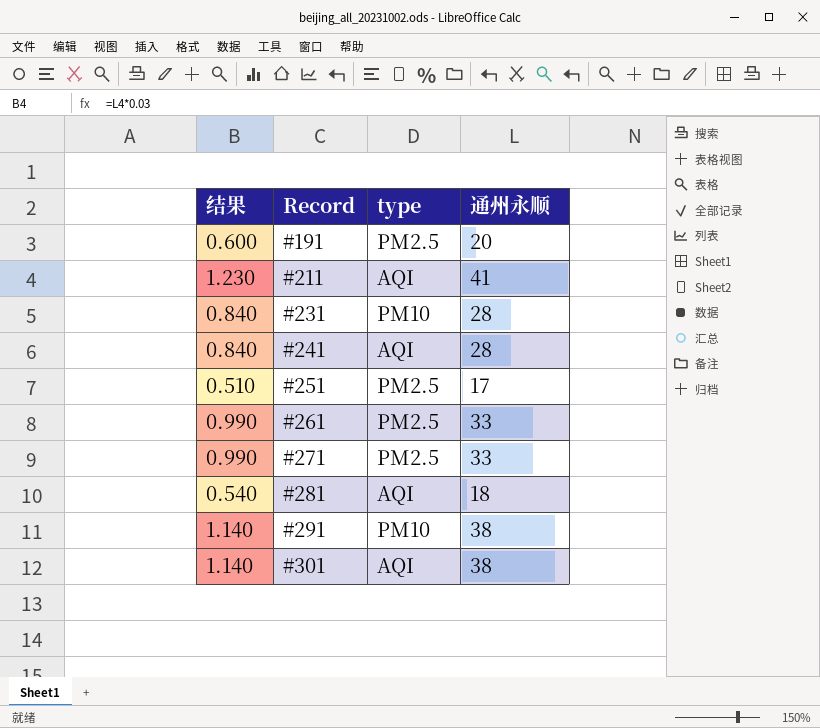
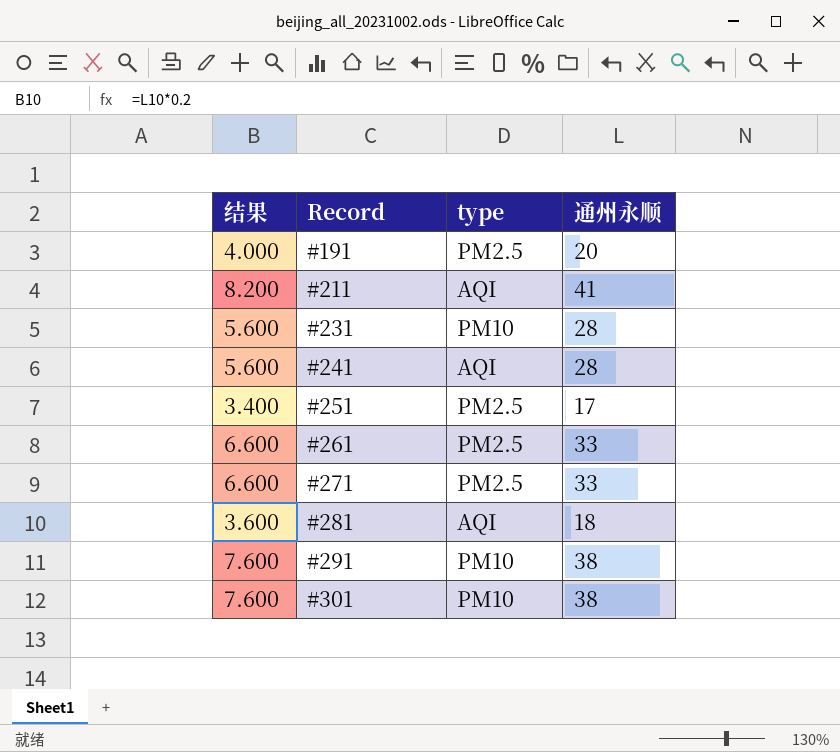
column 结果 | formula: [通州永顺] * 0.03 -> [通州永顺] * 0.2
#301 | type: AQI -> PM10

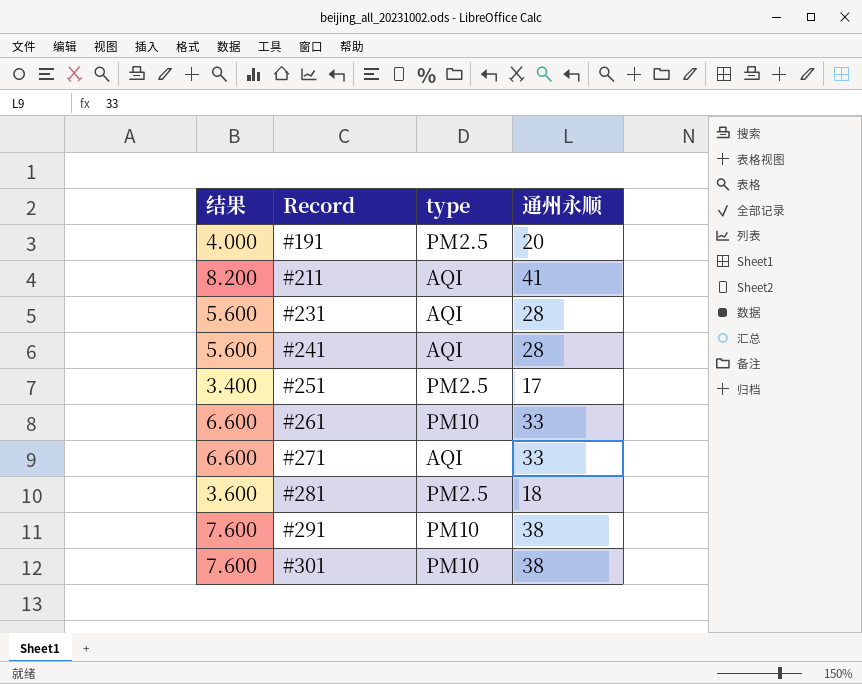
#231 | type: PM10 -> AQI
#261 | type: PM2.5 -> PM10
#271 | type: PM2.5 -> AQI
#281 | type: AQI -> PM2.5

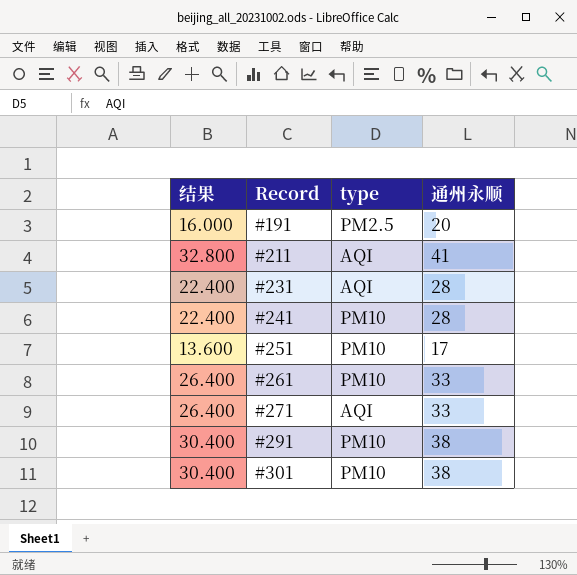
column 结果 | formula: [通州永顺] * 0.2 -> [通州永顺] * 0.8
row #281: 3.600 | PM2.5 | 18 -> none
#241 | type: AQI -> PM10
#251 | type: PM2.5 -> PM10

